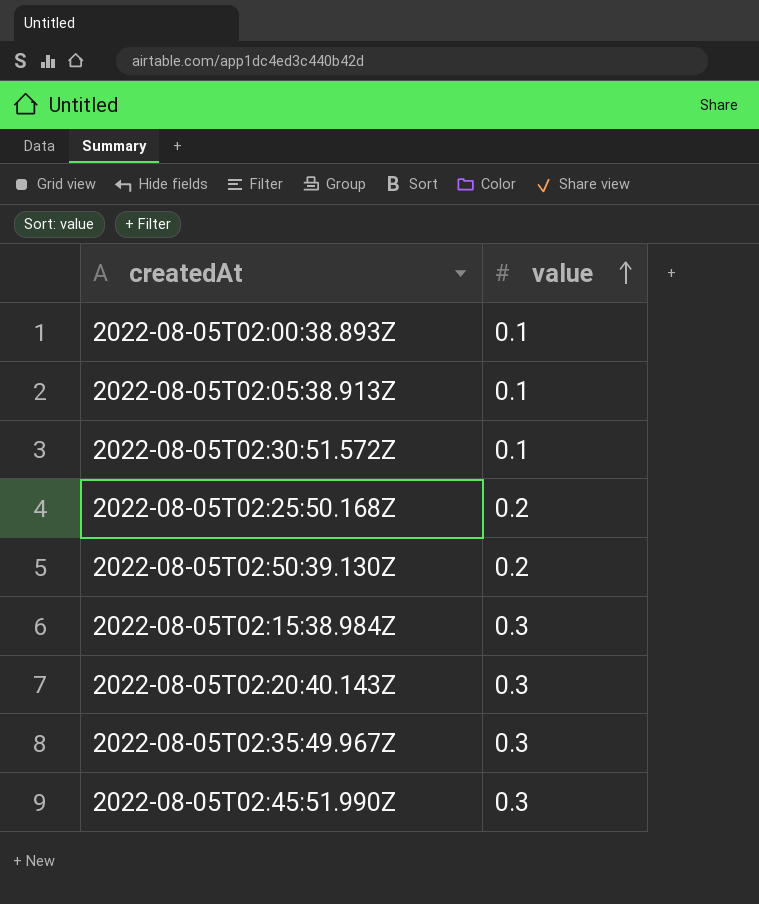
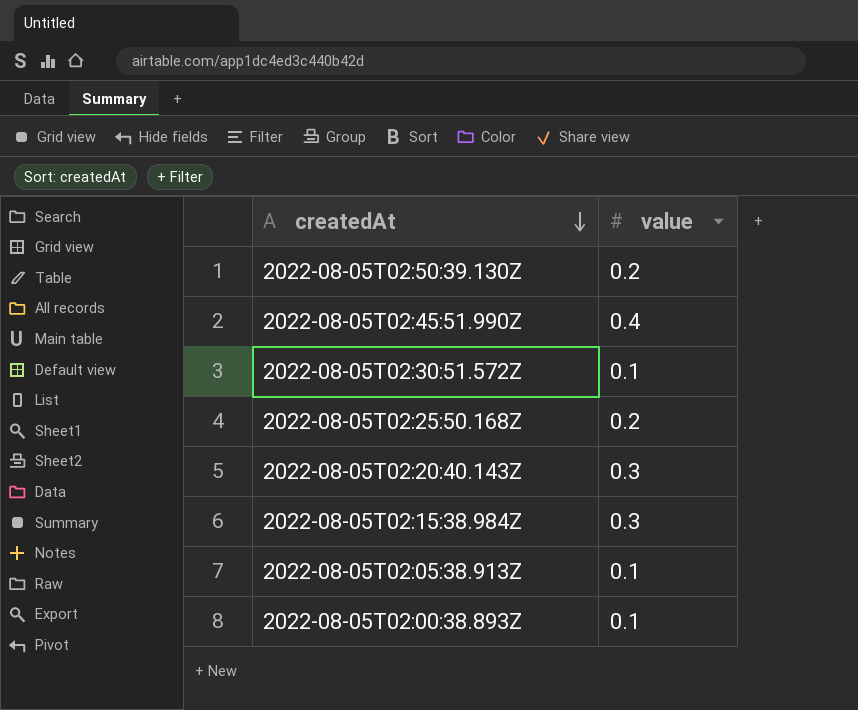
row order: value ascending -> createdAt descending
row 2022-08-05T02:35:49.967Z: 0.3 -> none
2022-08-05T02:45:51.990Z | value: 0.3 -> 0.4

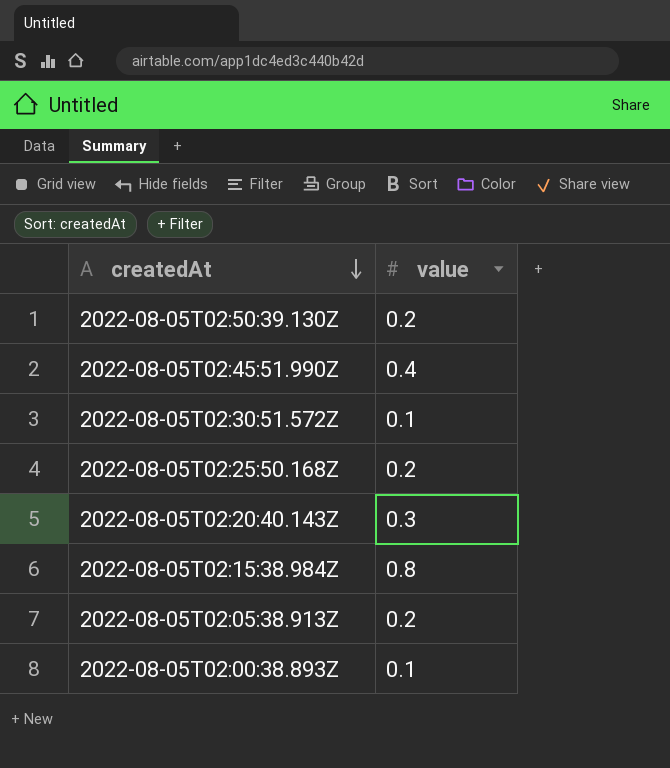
2022-08-05T02:15:38.984Z | value: 0.3 -> 0.8
2022-08-05T02:05:38.913Z | value: 0.1 -> 0.2

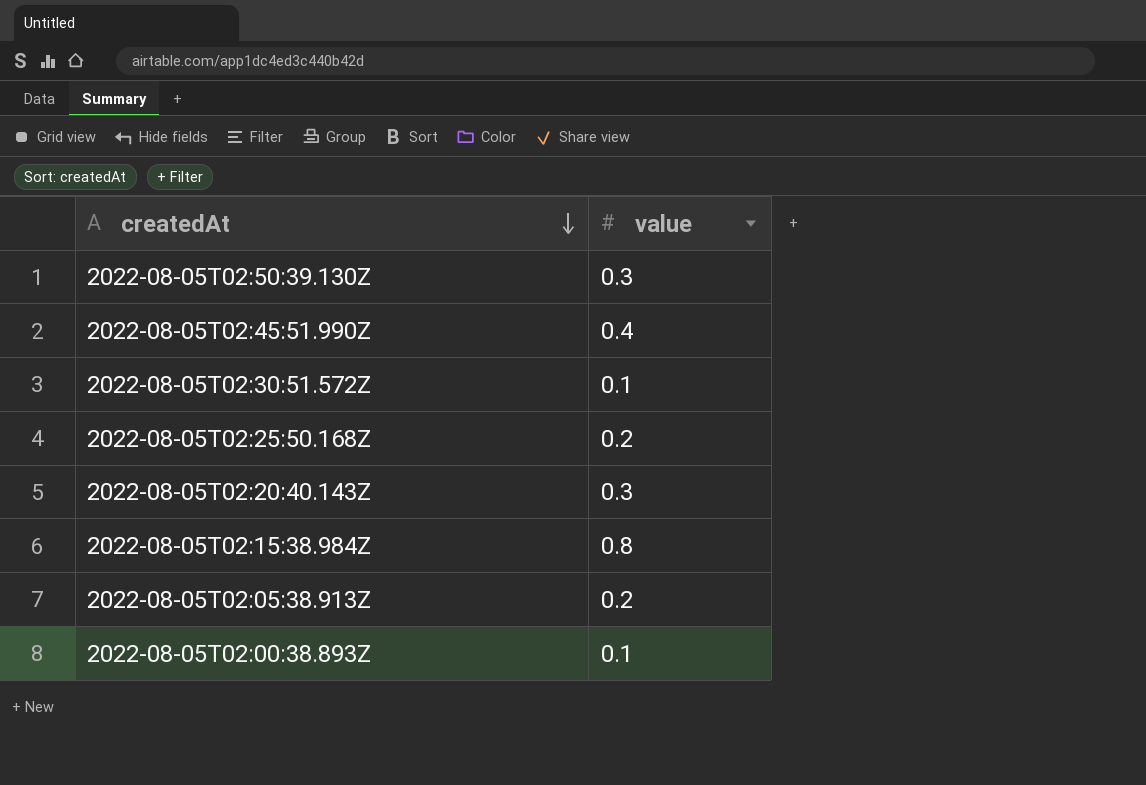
2022-08-05T02:50:39.130Z | value: 0.2 -> 0.3

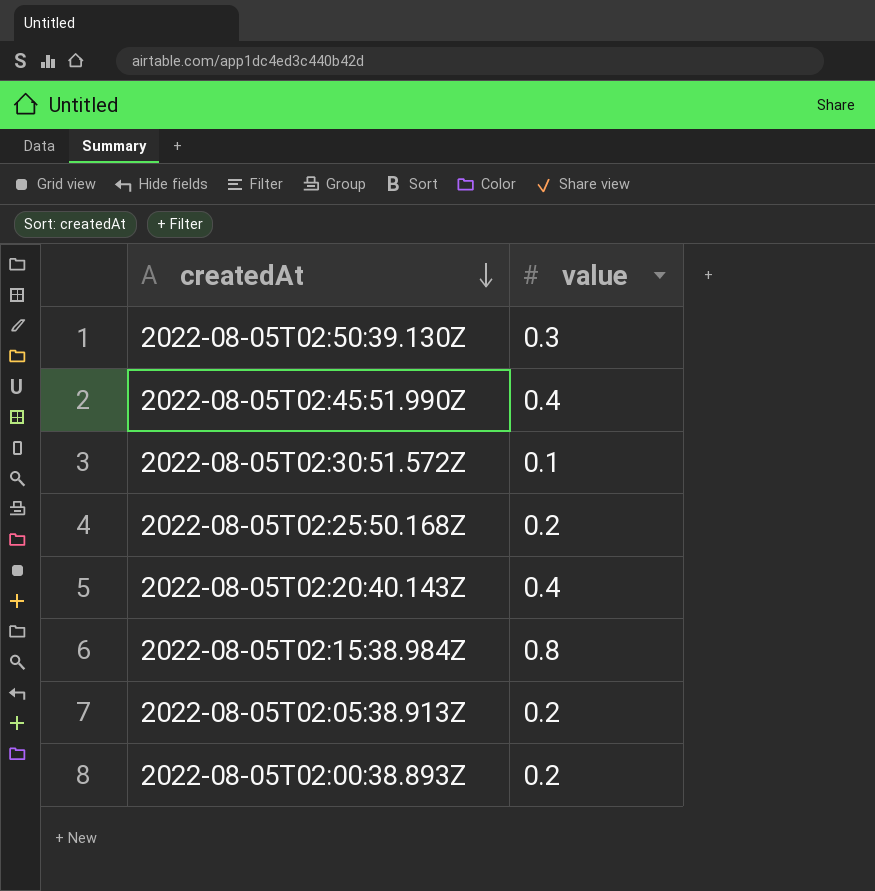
2022-08-05T02:20:40.143Z | value: 0.3 -> 0.4
2022-08-05T02:00:38.893Z | value: 0.1 -> 0.2

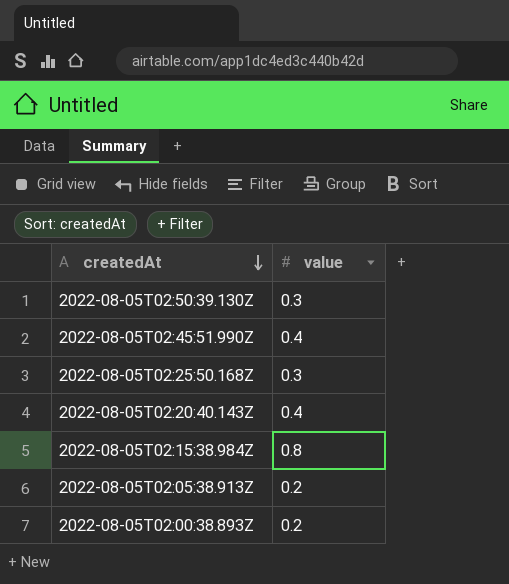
row 2022-08-05T02:30:51.572Z: 0.1 -> none
2022-08-05T02:25:50.168Z | value: 0.2 -> 0.3

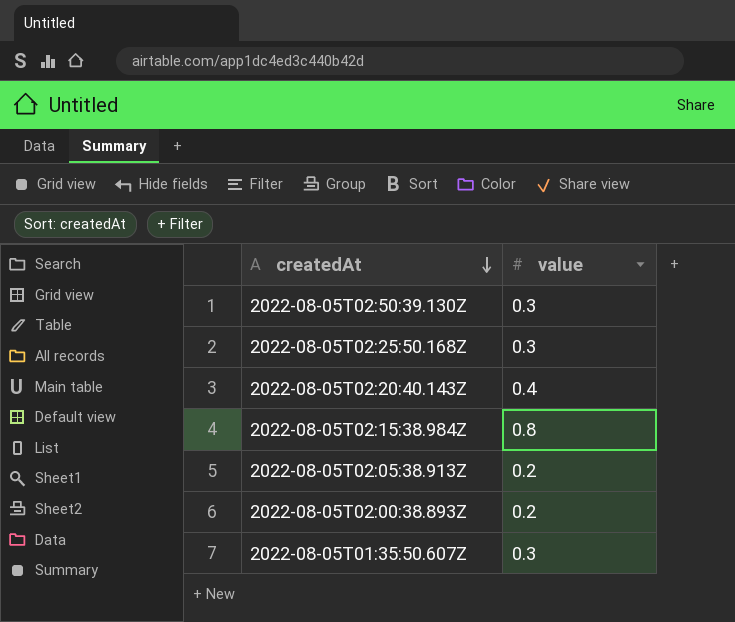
row 2022-08-05T02:45:51.990Z: 0.4 -> none
row 2022-08-05T01:35:50.607Z: none -> 0.3

